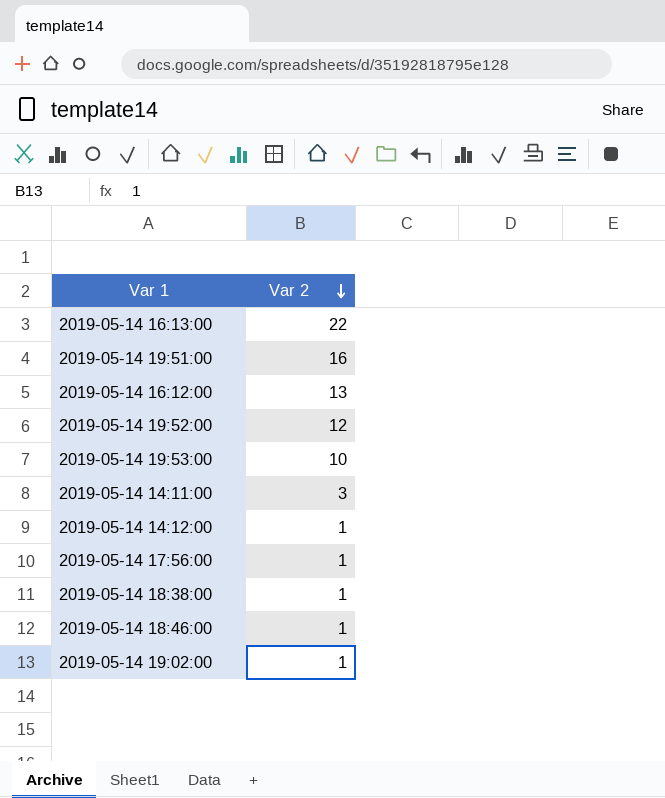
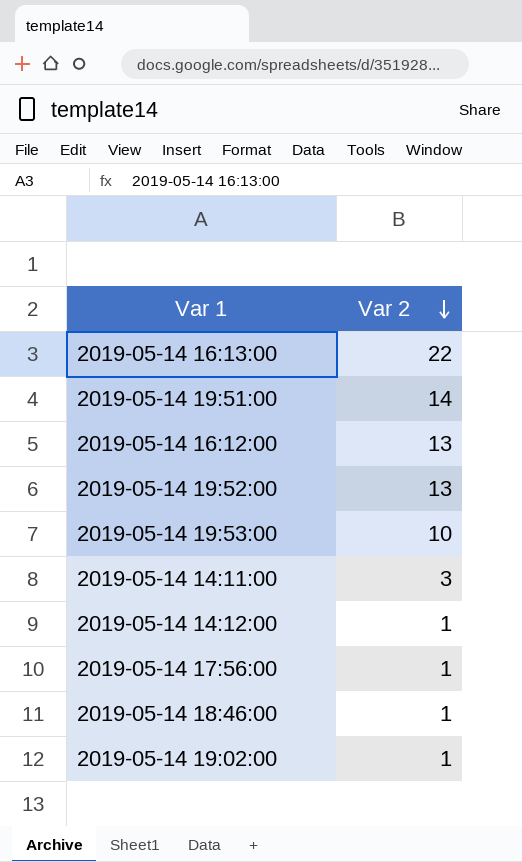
row 2019-05-14 18:38:00: 1 -> none
2019-05-14 19:51:00 | Var 2: 16 -> 14
2019-05-14 19:52:00 | Var 2: 12 -> 13

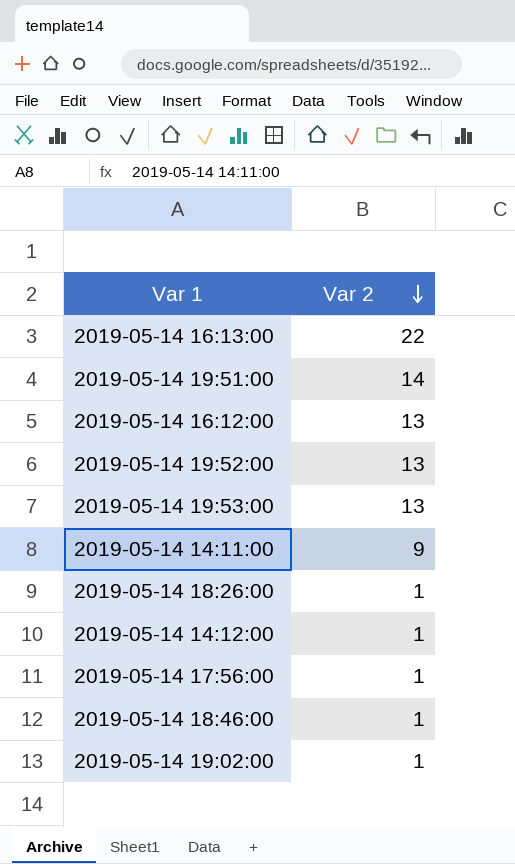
2019-05-14 19:53:00 | Var 2: 10 -> 13
2019-05-14 14:11:00 | Var 2: 3 -> 9
row 2019-05-14 18:26:00: none -> 1

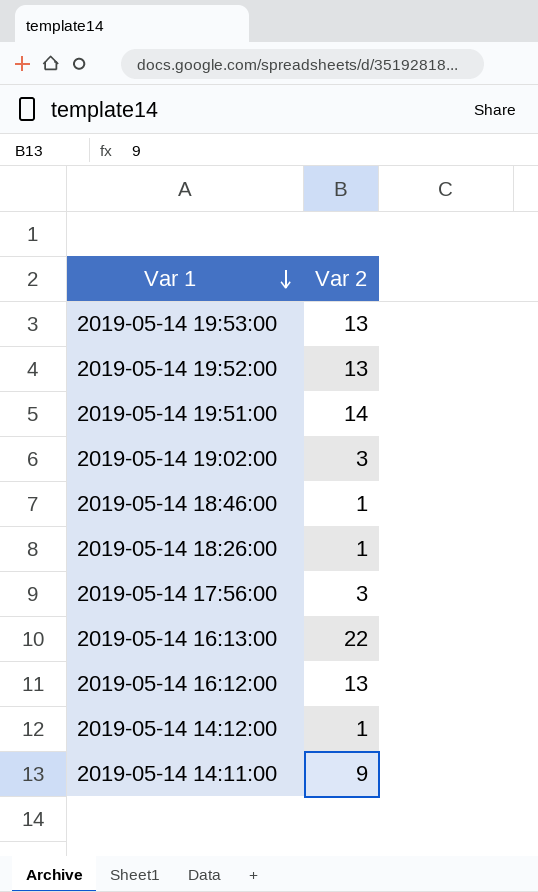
row order: Var 2 descending -> Var 1 descending
2019-05-14 19:02:00 | Var 2: 1 -> 3
2019-05-14 17:56:00 | Var 2: 1 -> 3

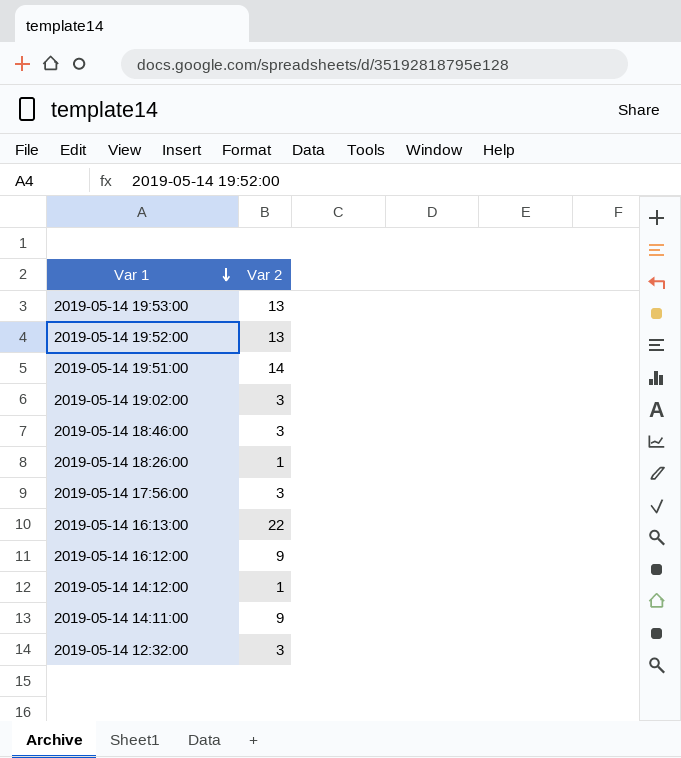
2019-05-14 18:46:00 | Var 2: 1 -> 3
2019-05-14 16:12:00 | Var 2: 13 -> 9
row 2019-05-14 12:32:00: none -> 3

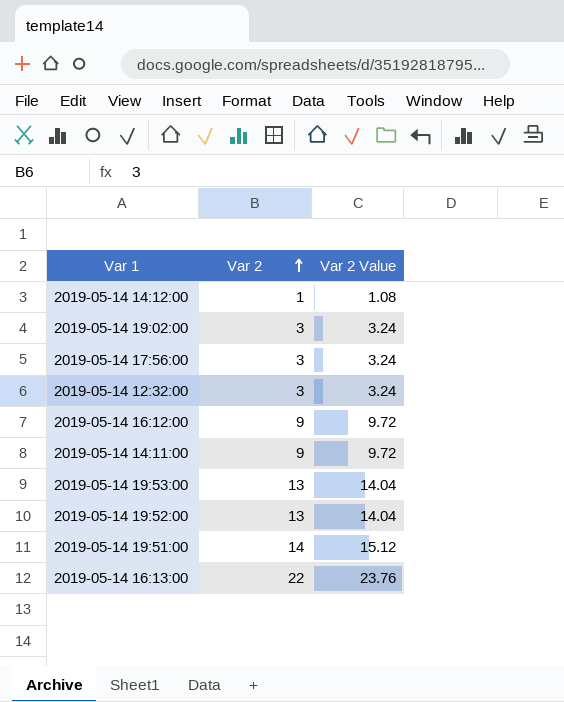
row order: Var 1 descending -> Var 2 ascending
column Var 2 Value | formula: none -> [Var 2] * 1.08
row 2019-05-14 18:46:00: 3 -> none
row 2019-05-14 18:26:00: 1 -> none

